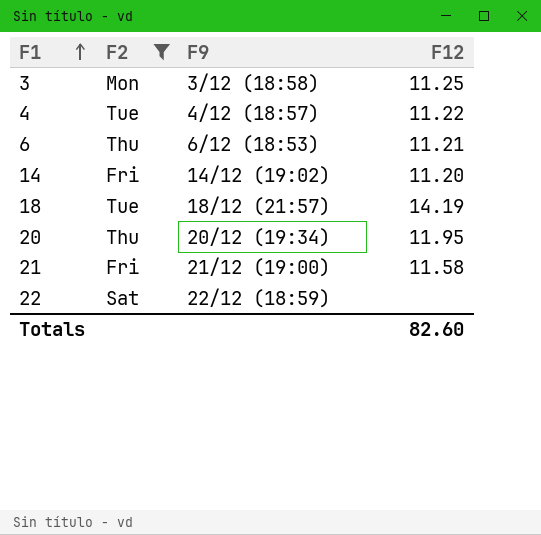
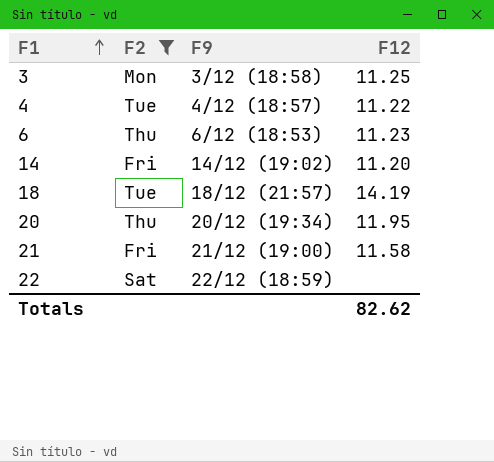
6 | F12: 11.21 -> 11.23
Totals | F12: 82.60 -> 82.62

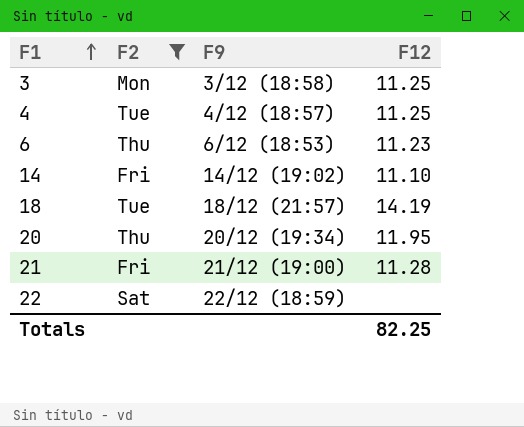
4 | F12: 11.22 -> 11.25
14 | F12: 11.20 -> 11.10
21 | F12: 11.58 -> 11.28
Totals | F12: 82.62 -> 82.25

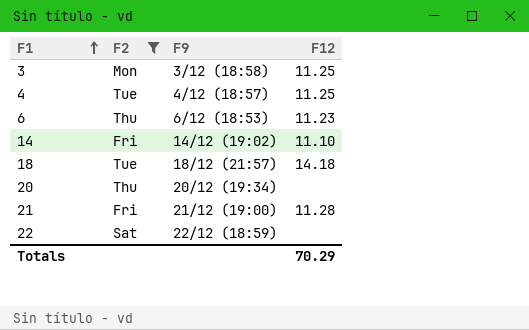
18 | F12: 14.19 -> 14.18
20 | F12: 11.95 -> none
Totals | F12: 82.25 -> 70.29

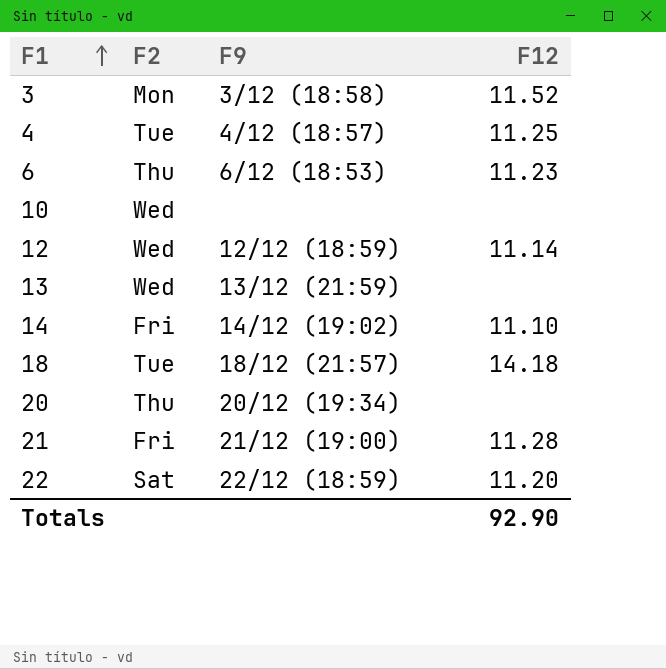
filter: F2 != Wed -> none
3 | F12: 11.25 -> 11.52
22 | F12: none -> 11.20
Totals | F12: 70.29 -> 92.90

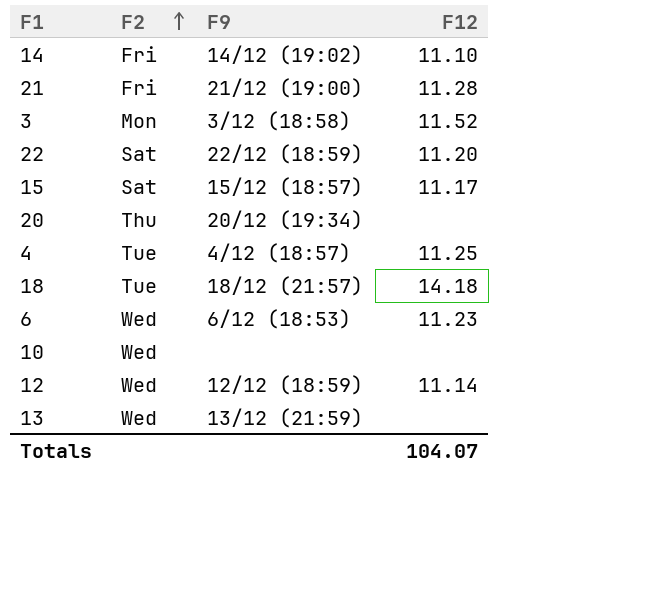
row order: F1 ascending -> F2 ascending
row 15: none -> Sat | 15/12 (18:57) | 11.17
6 | F2: Thu -> Wed
Totals | F12: 92.90 -> 104.07

